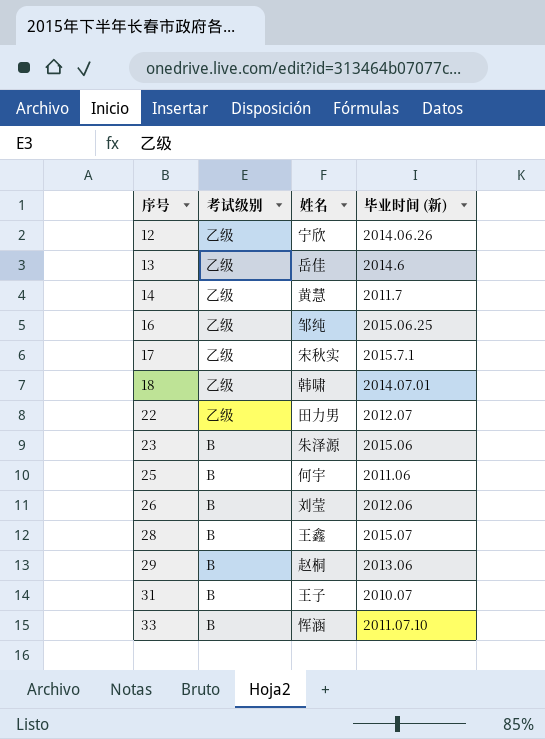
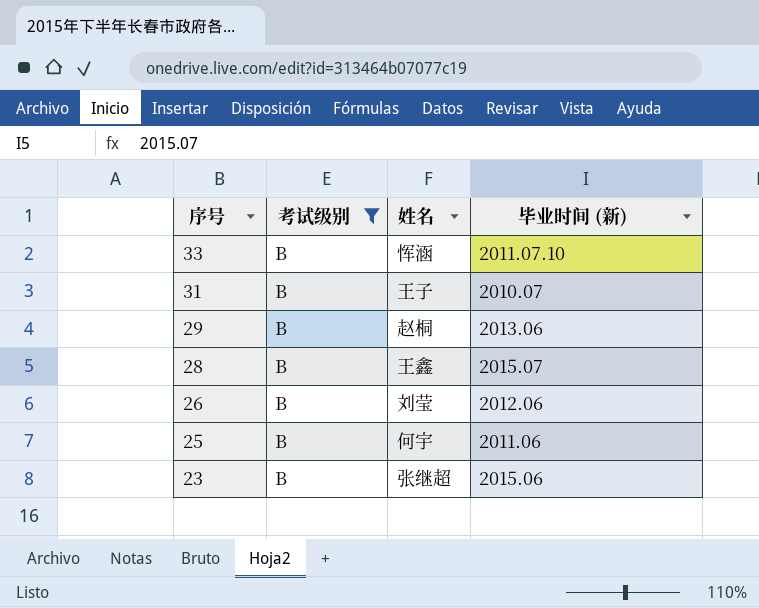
filter: none -> 考试级别 = B
row order: 序号 ascending -> 序号 descending
23 | 姓名: 朱泽源 -> 张继超

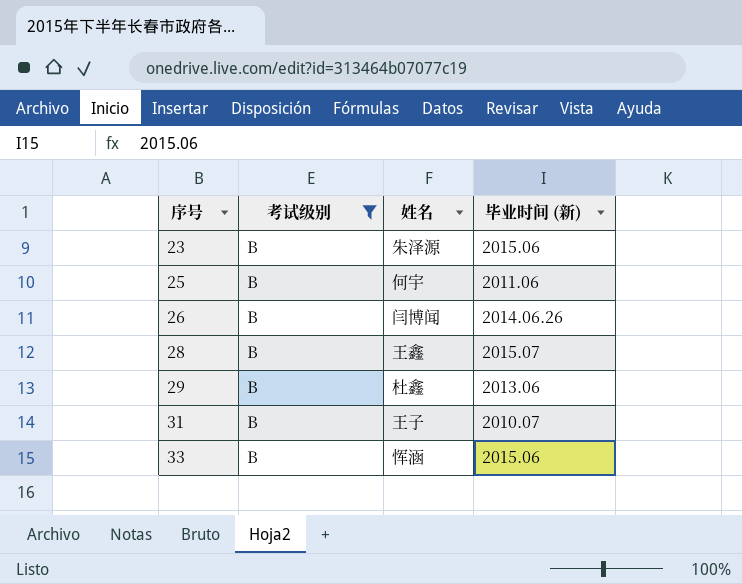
row order: 序号 descending -> 序号 ascending
23 | 姓名: 张继超 -> 朱泽源
26 | 姓名: 刘莹 -> 闫博闻
26 | 毕业时间 (新): 2012.06 -> 2014.06.26
29 | 姓名: 赵桐 -> 杜鑫
33 | 毕业时间 (新): 2011.07.10 -> 2015.06

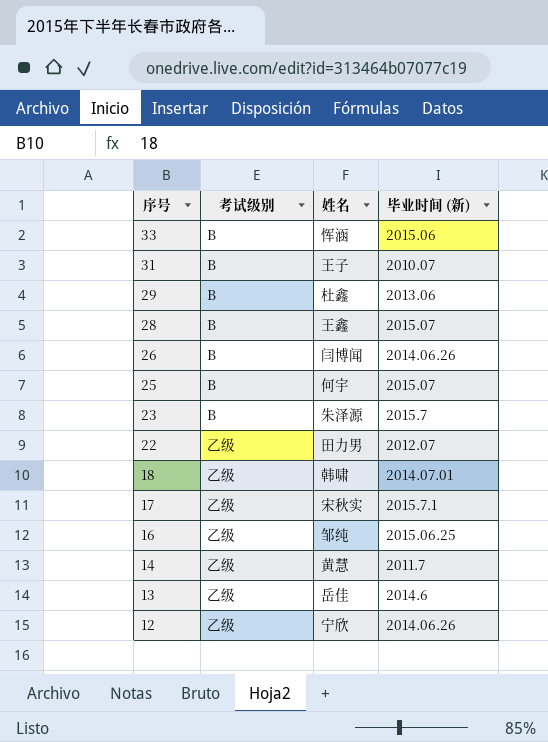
filter: 考试级别 = B -> none
row order: 序号 ascending -> 序号 descending
25 | 毕业时间 (新): 2011.06 -> 2015.07
23 | 毕业时间 (新): 2015.06 -> 2015.7

